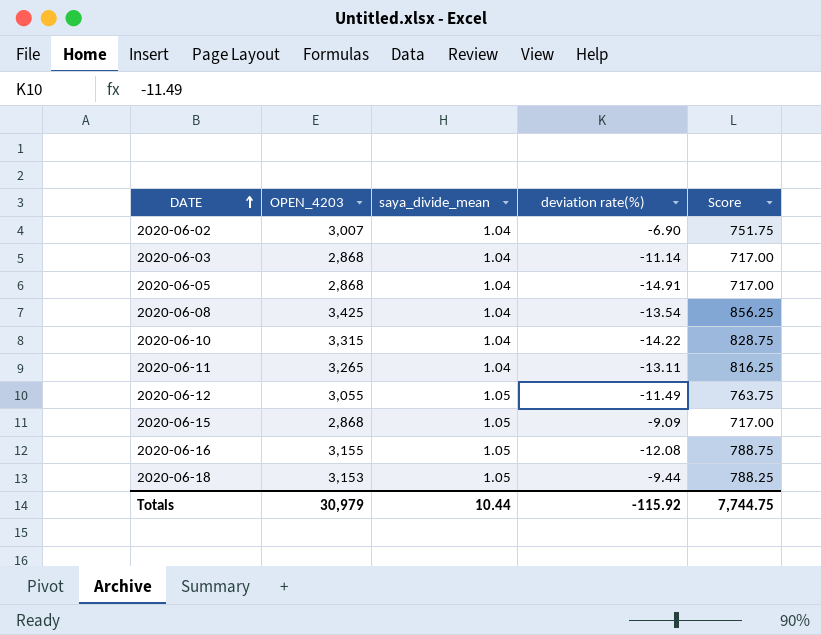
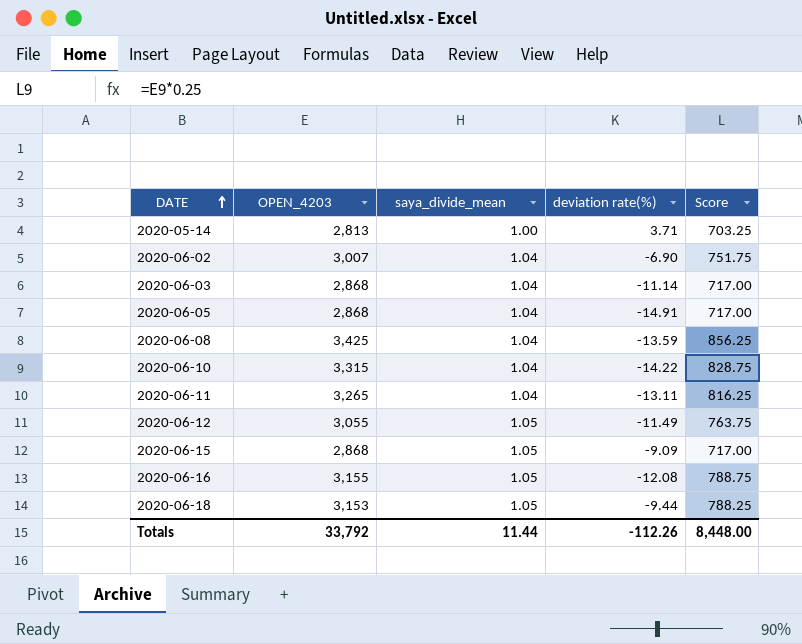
row 2020-05-14: none -> 2,813 | 1.00 | 3.71 | 703.25
2020-06-08 | deviation rate(%): -13.54 -> -13.59
Totals | OPEN_4203: 30,979 -> 33,792
Totals | saya_divide_mean: 10.44 -> 11.44
Totals | deviation rate(%): -115.92 -> -112.26
Totals | Score: 7,744.75 -> 8,448.00

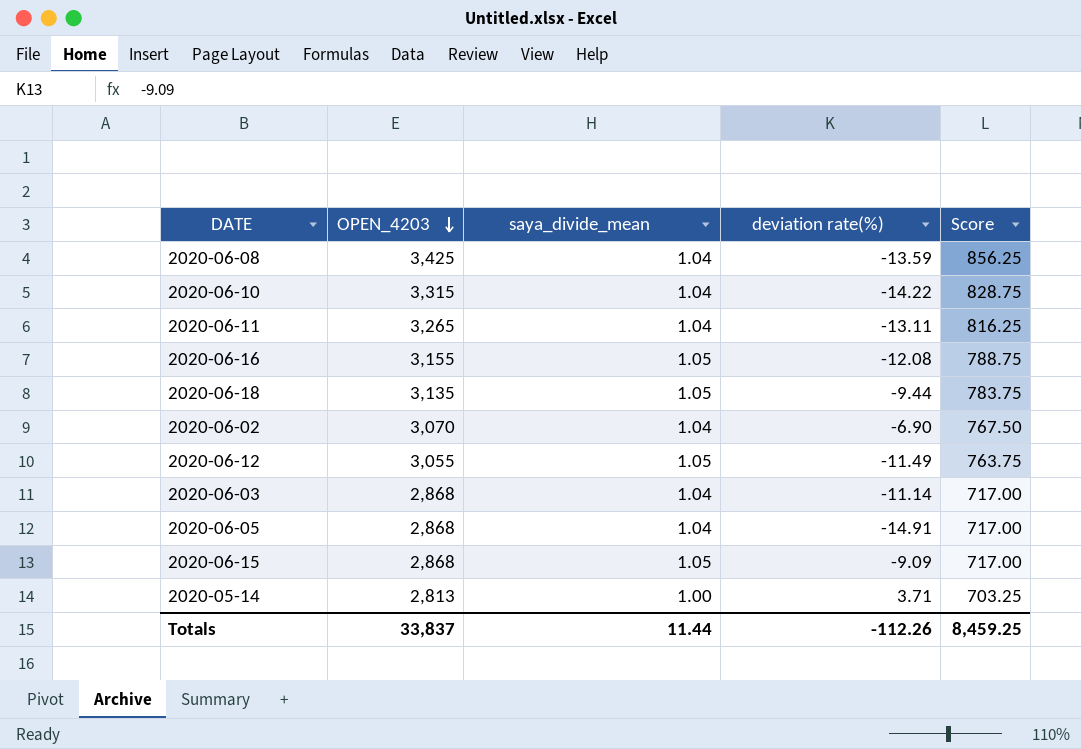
row order: DATE ascending -> OPEN_4203 descending
2020-06-18 | OPEN_4203: 3,153 -> 3,135
2020-06-18 | Score: 788.25 -> 783.75
2020-06-02 | OPEN_4203: 3,007 -> 3,070
2020-06-02 | Score: 751.75 -> 767.50
Totals | OPEN_4203: 33,792 -> 33,837
Totals | Score: 8,448.00 -> 8,459.25

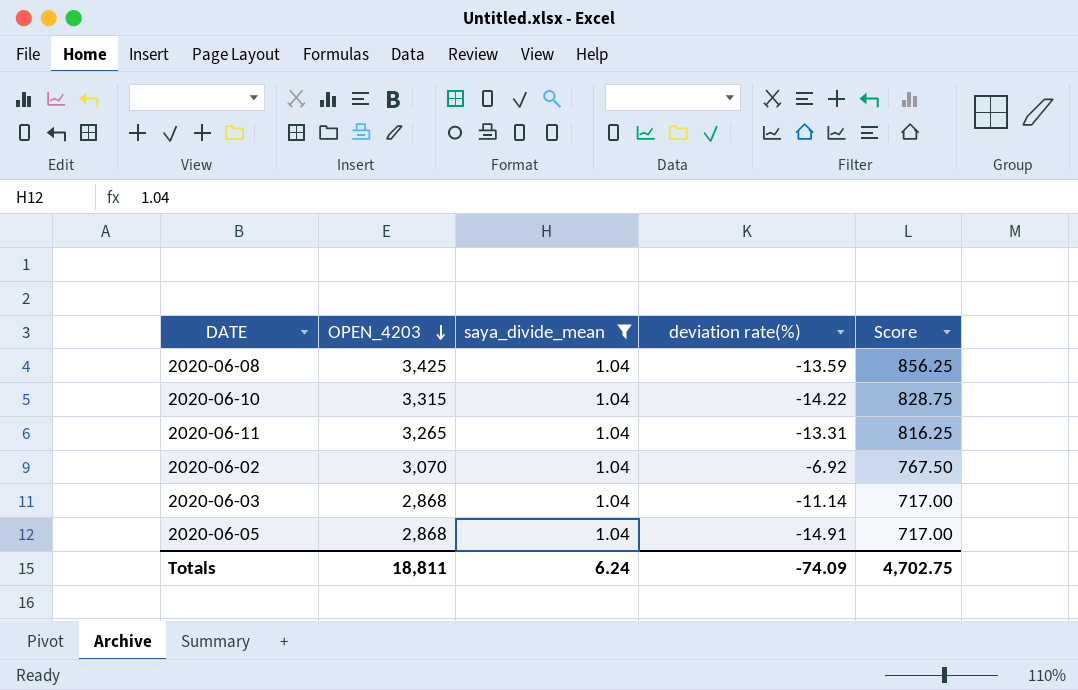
filter: none -> saya_divide_mean = 1.04
2020-06-11 | deviation rate(%): -13.11 -> -13.31
2020-06-02 | deviation rate(%): -6.90 -> -6.92
Totals | OPEN_4203: 33,837 -> 18,811
Totals | saya_divide_mean: 11.44 -> 6.24
Totals | deviation rate(%): -112.26 -> -74.09
Totals | Score: 8,459.25 -> 4,702.75

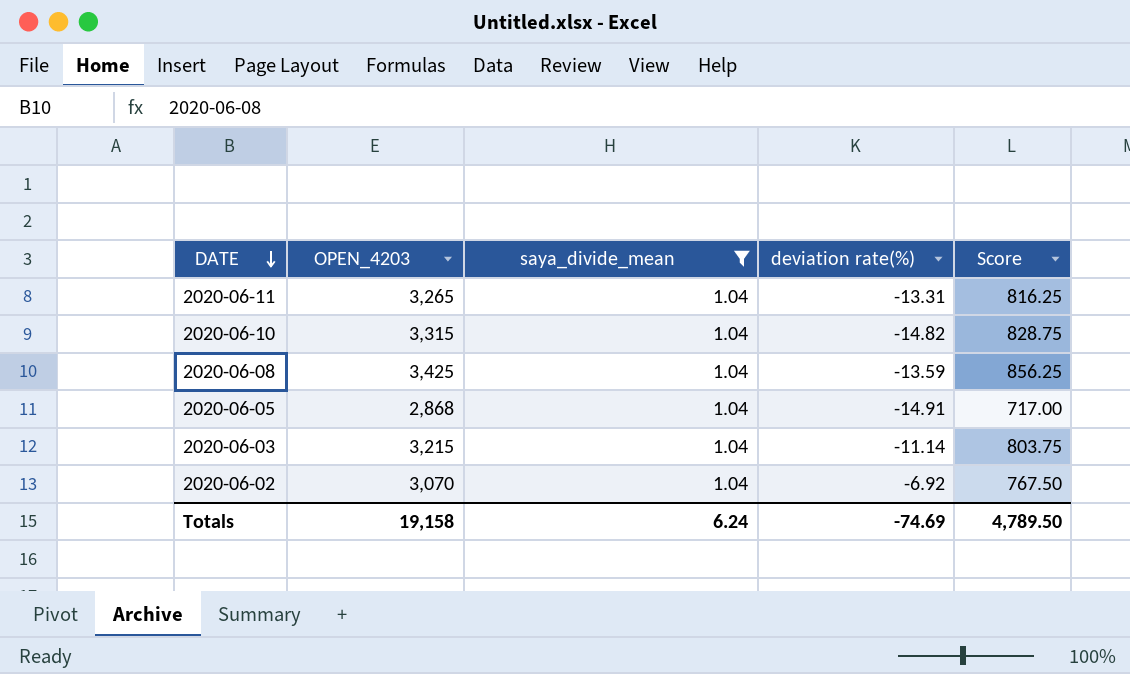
row order: OPEN_4203 descending -> DATE descending
2020-06-10 | deviation rate(%): -14.22 -> -14.82
2020-06-03 | OPEN_4203: 2,868 -> 3,215
2020-06-03 | Score: 717.00 -> 803.75
Totals | OPEN_4203: 18,811 -> 19,158
Totals | deviation rate(%): -74.09 -> -74.69
Totals | Score: 4,702.75 -> 4,789.50

